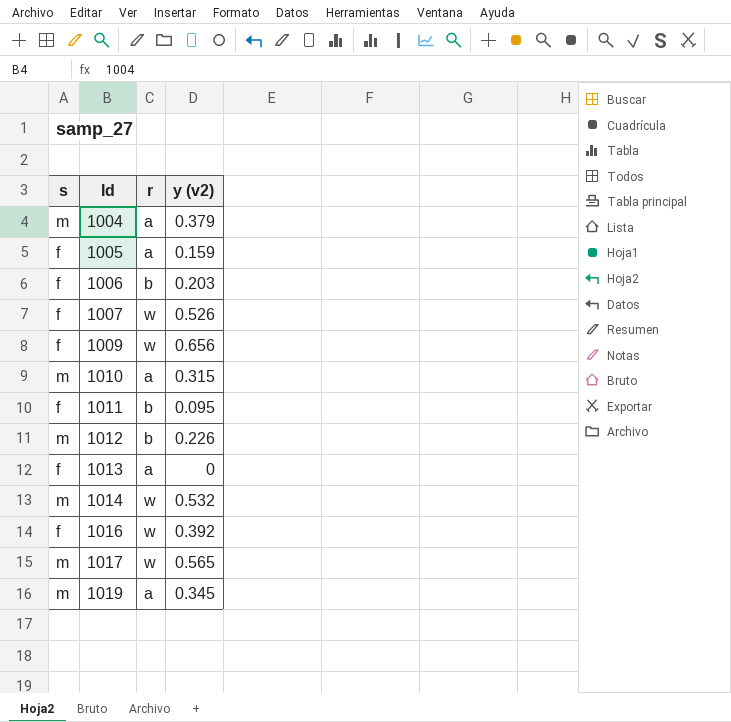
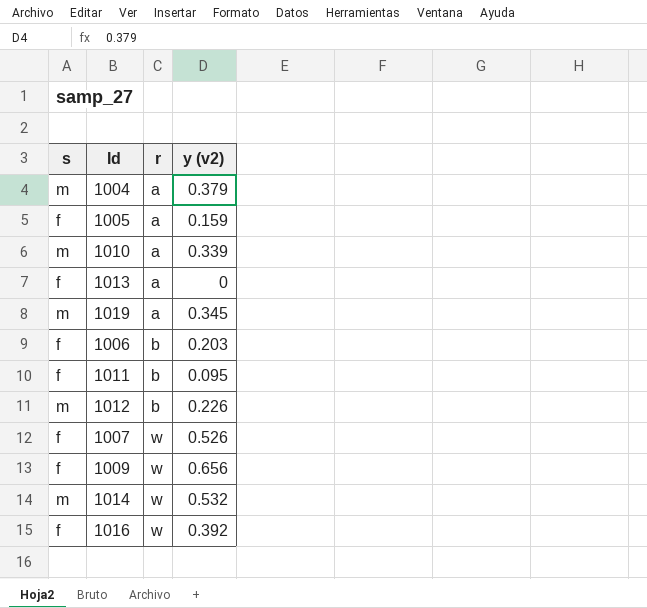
row order: Id ascending -> r ascending
row 1017: m | w | 0.565 -> none
1010 | y (v2): 0.315 -> 0.339

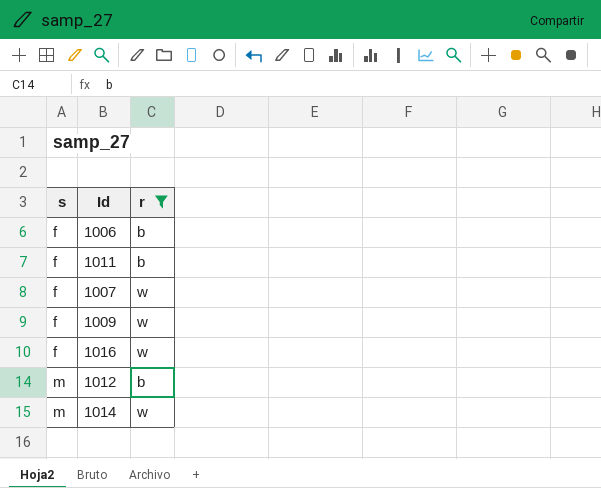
filter: none -> r != a
row order: r ascending -> s ascending
column y (v2) | position: 4 -> none

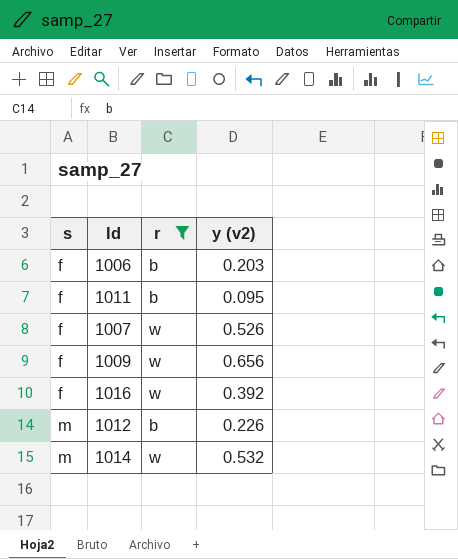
column y (v2) | position: none -> 4

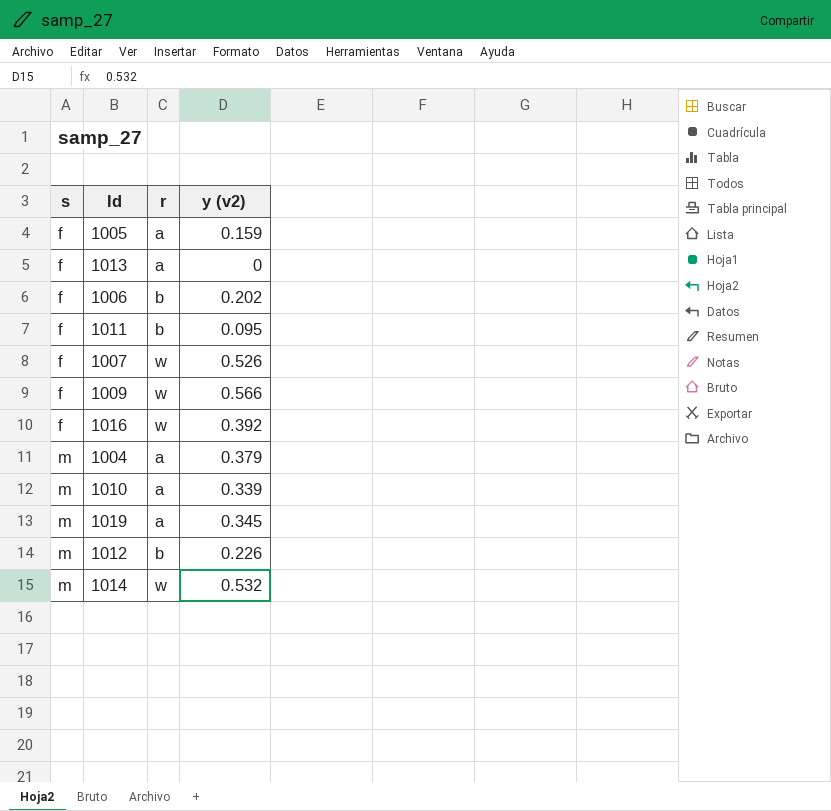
filter: r != a -> none
1006 | y (v2): 0.203 -> 0.202
1009 | y (v2): 0.656 -> 0.566

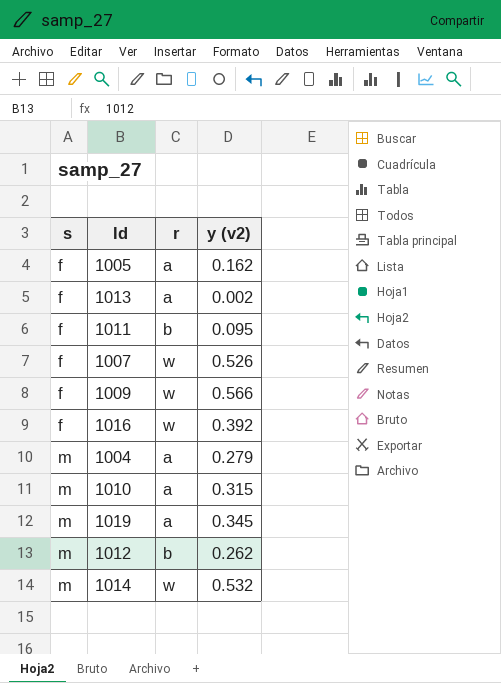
row 1006: f | b | 0.202 -> none
1005 | y (v2): 0.159 -> 0.162
1013 | y (v2): 0 -> 0.002
1004 | y (v2): 0.379 -> 0.279
1010 | y (v2): 0.339 -> 0.315
1012 | y (v2): 0.226 -> 0.262

